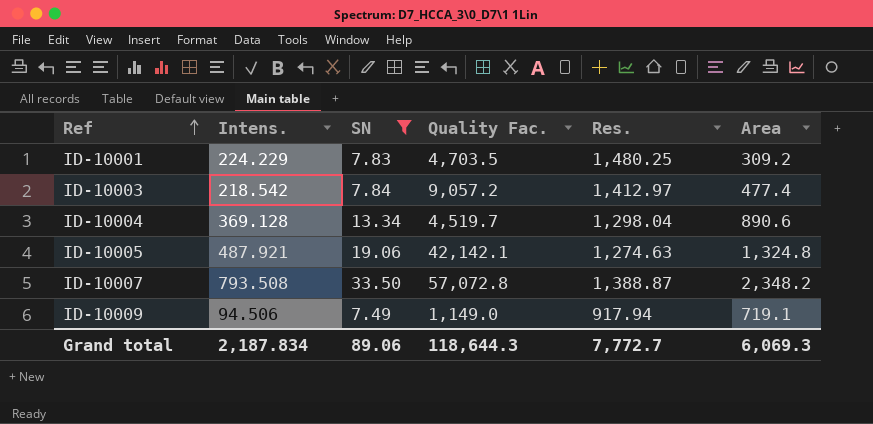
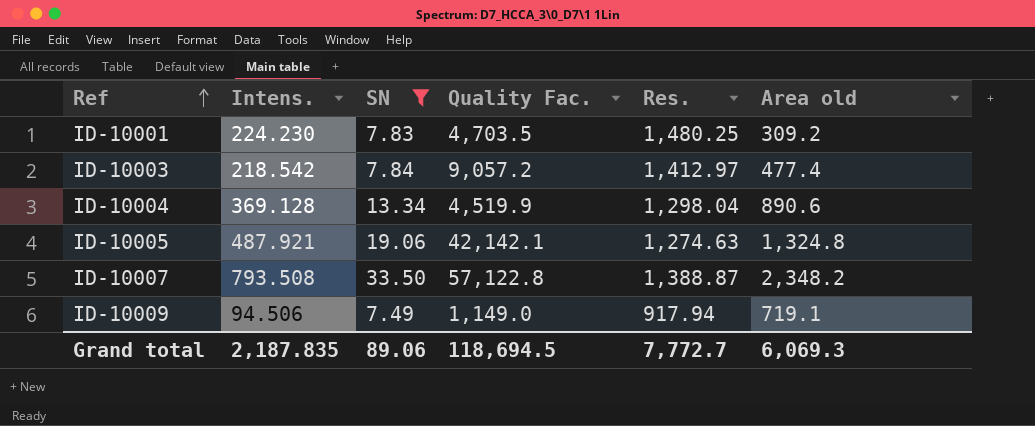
column name: Area -> Area old
ID-10001 | Intens.: 224.229 -> 224.230
ID-10004 | Quality Fac.: 4,519.7 -> 4,519.9
ID-10007 | Quality Fac.: 57,072.8 -> 57,122.8
Grand total | Intens.: 2,187.834 -> 2,187.835
Grand total | Quality Fac.: 118,644.3 -> 118,694.5

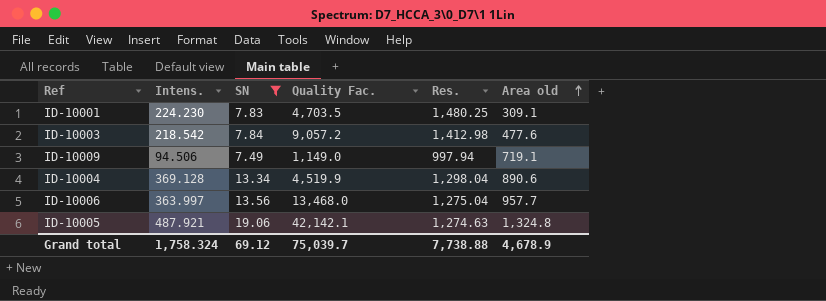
row order: Ref ascending -> Area old ascending
row ID-10007: 793.508 | 33.50 | 57,122.8 | 1,388.87 | 2,348.2 -> none
ID-10001 | Area old: 309.2 -> 309.1
ID-10003 | Res.: 1,412.97 -> 1,412.98
ID-10003 | Area old: 477.4 -> 477.6
ID-10009 | Res.: 917.94 -> 997.94
row ID-10006: none -> 363.997 | 13.56 | 13,468.0 | 1,275.04 | 957.7
Grand total | Intens.: 2,187.835 -> 1,758.324
Grand total | SN: 89.06 -> 69.12
Grand total | Quality Fac.: 118,694.5 -> 75,039.7
Grand total | Res.: 7,772.7 -> 7,738.88
Grand total | Area old: 6,069.3 -> 4,678.9

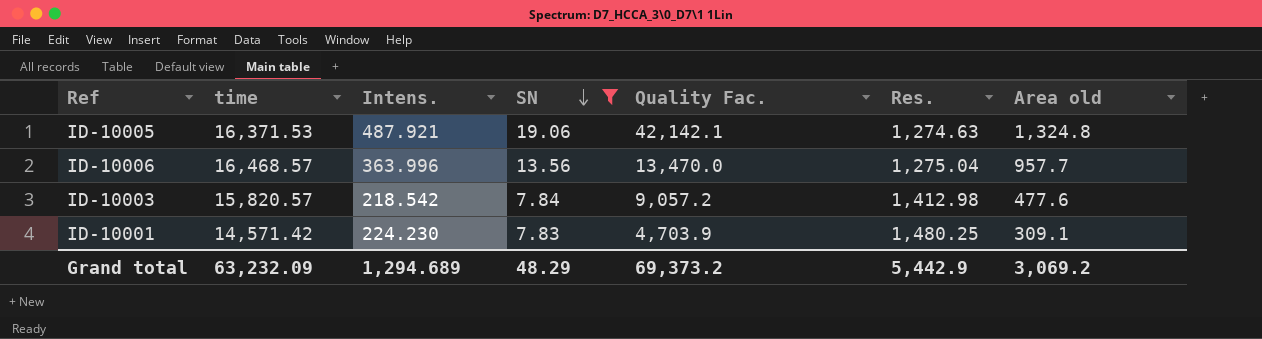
row order: Area old ascending -> SN descending
column time | position: none -> 2
row ID-10009: 94.506 | 7.49 | 1,149.0 | 997.94 | 719.1 -> none
row ID-10004: 369.128 | 13.34 | 4,519.9 | 1,298.04 | 890.6 -> none
ID-10006 | Intens.: 363.997 -> 363.996
ID-10006 | Quality Fac.: 13,468.0 -> 13,470.0
ID-10001 | Quality Fac.: 4,703.5 -> 4,703.9
Grand total | Intens.: 1,758.324 -> 1,294.689
Grand total | SN: 69.12 -> 48.29
Grand total | Quality Fac.: 75,039.7 -> 69,373.2
Grand total | Res.: 7,738.88 -> 5,442.9
Grand total | Area old: 4,678.9 -> 3,069.2

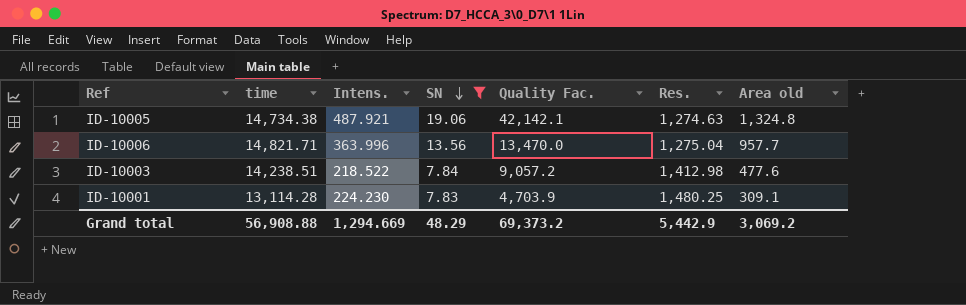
ID-10005 | time: 16,371.53 -> 14,734.38
ID-10006 | time: 16,468.57 -> 14,821.71
ID-10003 | time: 15,820.57 -> 14,238.51
ID-10003 | Intens.: 218.542 -> 218.522
ID-10001 | time: 14,571.42 -> 13,114.28
Grand total | time: 63,232.09 -> 56,908.88
Grand total | Intens.: 1,294.689 -> 1,294.669

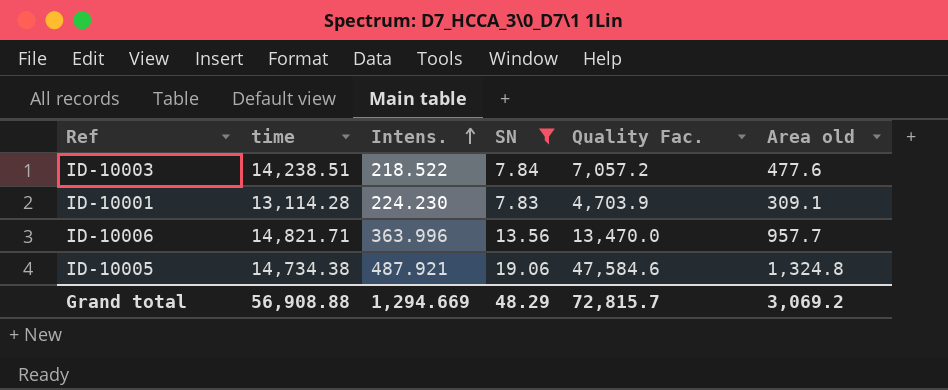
row order: SN descending -> Intens. ascending
column Res. | position: 6 -> none
ID-10003 | Quality Fac.: 9,057.2 -> 7,057.2
ID-10005 | Quality Fac.: 42,142.1 -> 47,584.6
Grand total | Quality Fac.: 69,373.2 -> 72,815.7

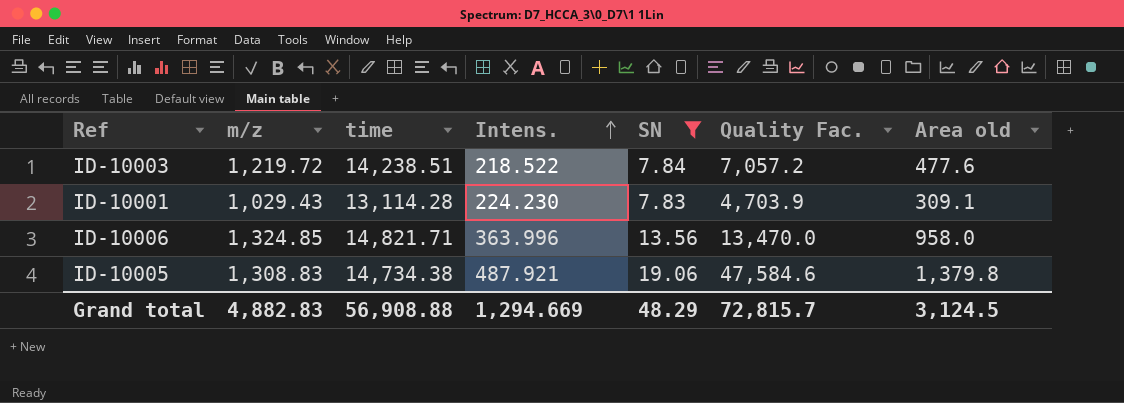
column m/z | position: none -> 2
ID-10006 | Area old: 957.7 -> 958.0
ID-10005 | Area old: 1,324.8 -> 1,379.8
Grand total | Area old: 3,069.2 -> 3,124.5

